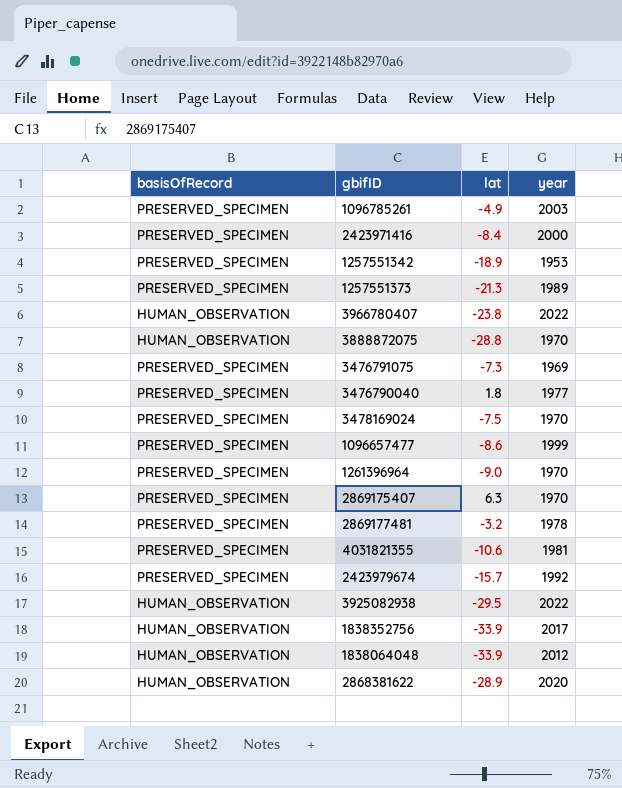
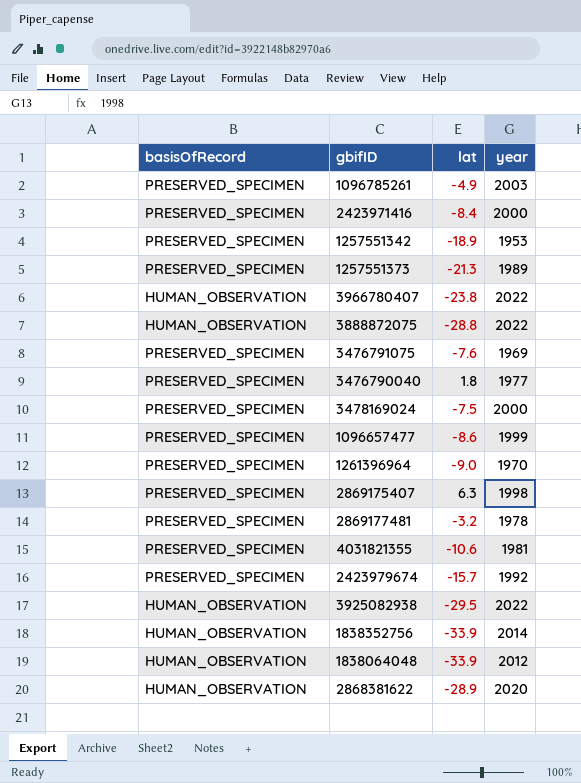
3888872075 | year: 1970 -> 2022
3476791075 | lat: -7.3 -> -7.6
3478169024 | year: 1970 -> 2000
2869175407 | year: 1970 -> 1998
1838352756 | year: 2017 -> 2014

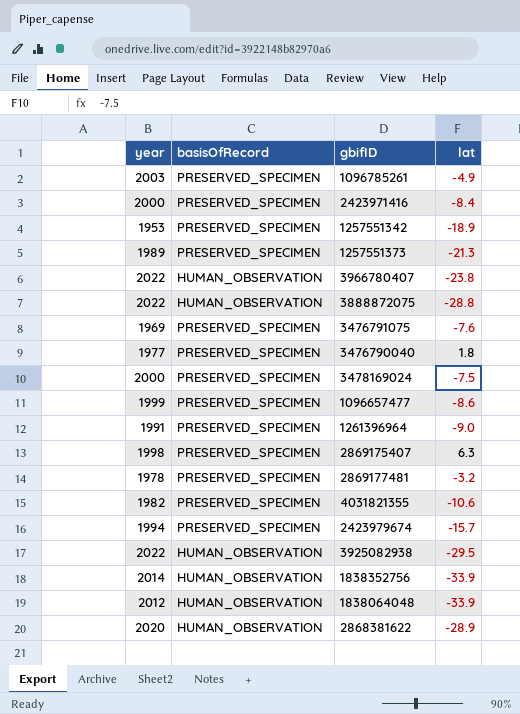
column year | position: 4 -> 1
1261396964 | year: 1970 -> 1991
4031821355 | year: 1981 -> 1982
2423979674 | year: 1992 -> 1994

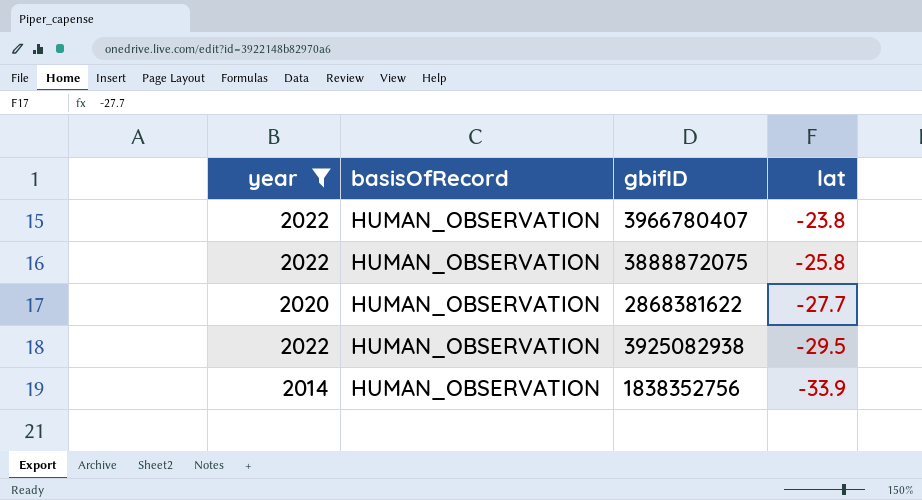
filter: none -> year >= 2014
row order: none -> lat descending
3888872075 | lat: -28.8 -> -25.8
2868381622 | lat: -28.9 -> -27.7

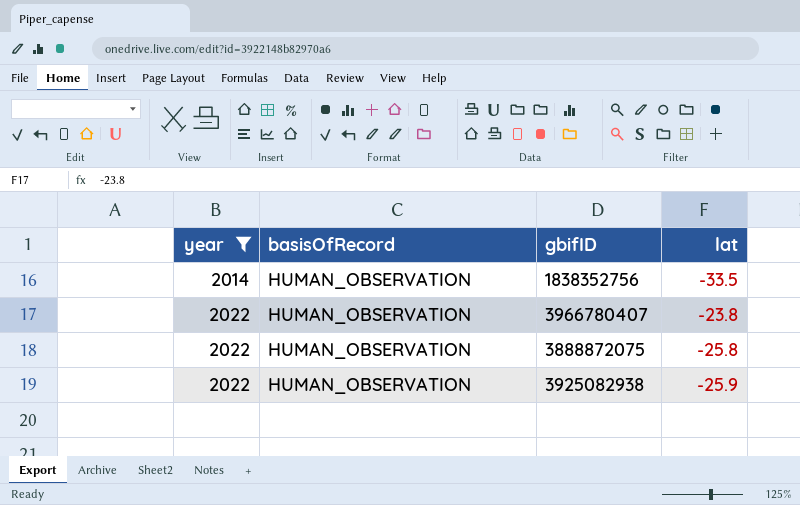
row order: lat descending -> year ascending
row 2868381622: 2020 | HUMAN_OBSERVATION | -27.7 -> none
1838352756 | lat: -33.9 -> -33.5
3925082938 | lat: -29.5 -> -25.9

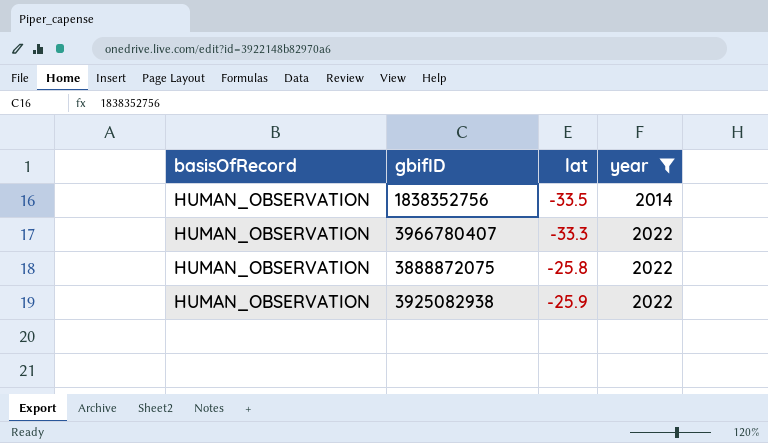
column year | position: 1 -> 4
3966780407 | lat: -23.8 -> -33.3

